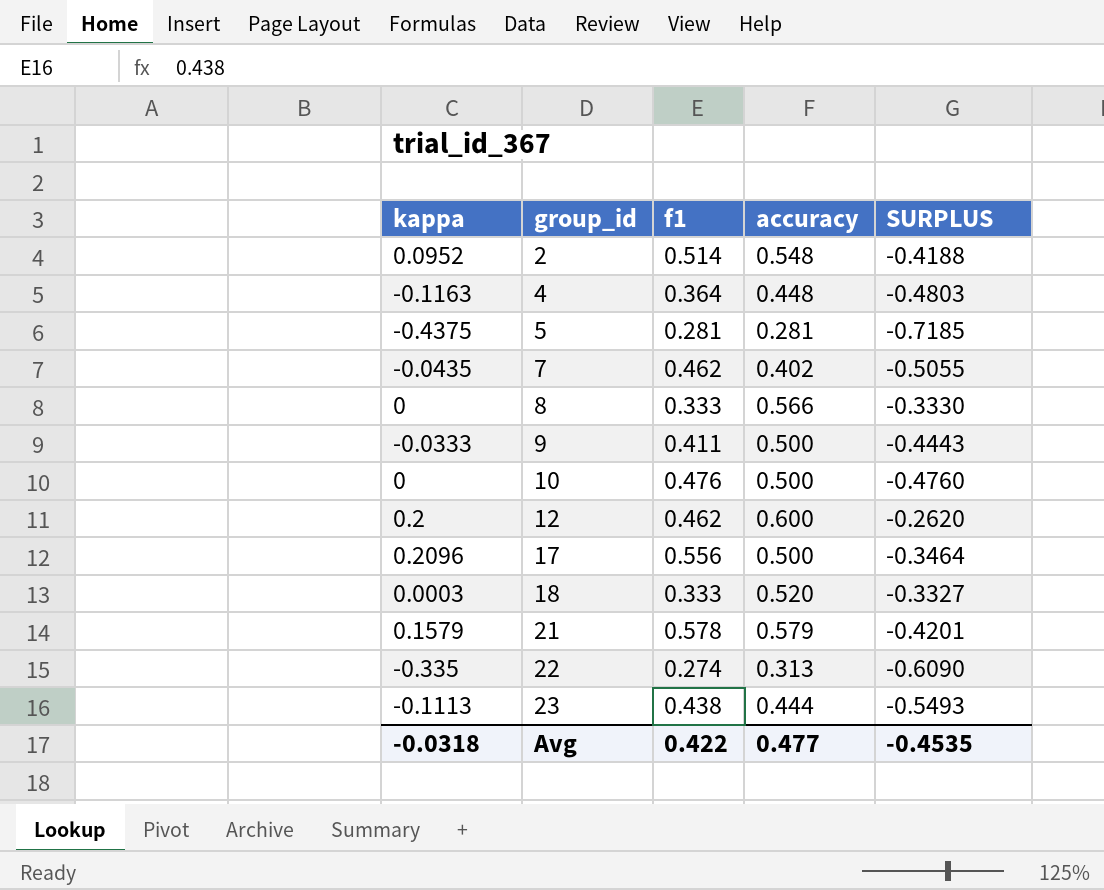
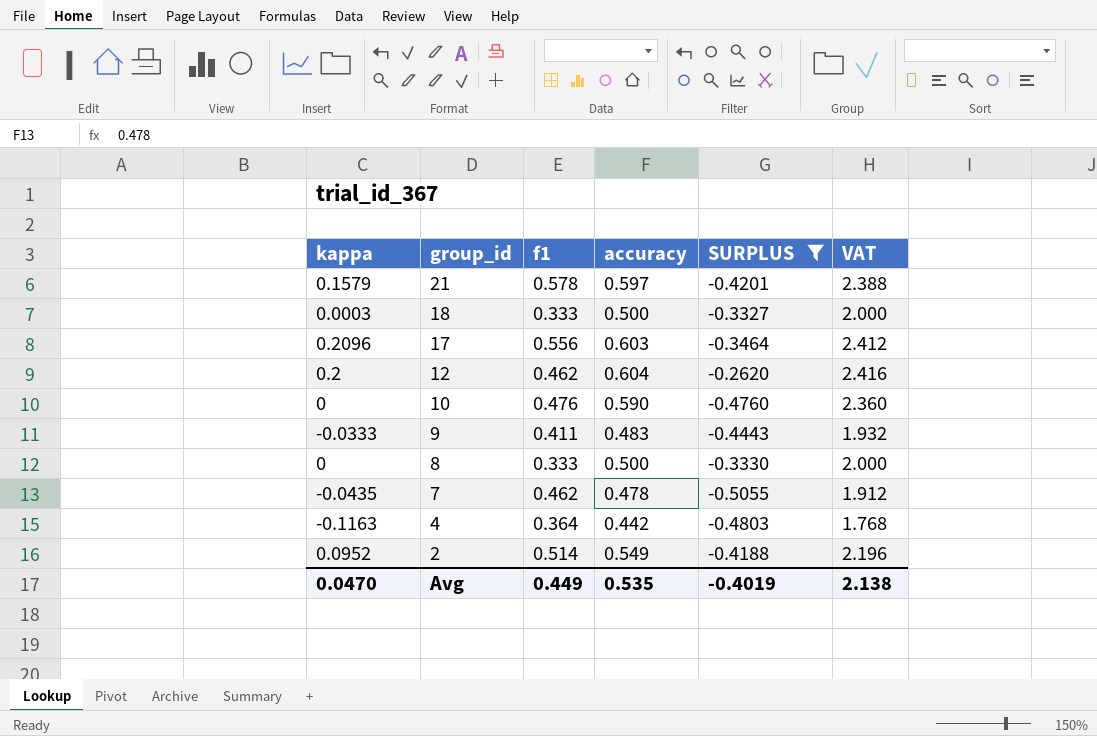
filter: none -> SURPLUS >= -0.5055
row order: group_id ascending -> group_id descending
column VAT | formula: none -> [accuracy] * 4
21 | accuracy: 0.579 -> 0.597
18 | accuracy: 0.520 -> 0.500
17 | accuracy: 0.500 -> 0.603
12 | accuracy: 0.600 -> 0.604
10 | accuracy: 0.500 -> 0.590
9 | accuracy: 0.500 -> 0.483
8 | accuracy: 0.566 -> 0.500
7 | accuracy: 0.402 -> 0.478
4 | accuracy: 0.448 -> 0.442
2 | accuracy: 0.548 -> 0.549
Avg | kappa: -0.0318 -> 0.0470
Avg | f1: 0.422 -> 0.449
Avg | accuracy: 0.477 -> 0.535
Avg | SURPLUS: -0.4535 -> -0.4019

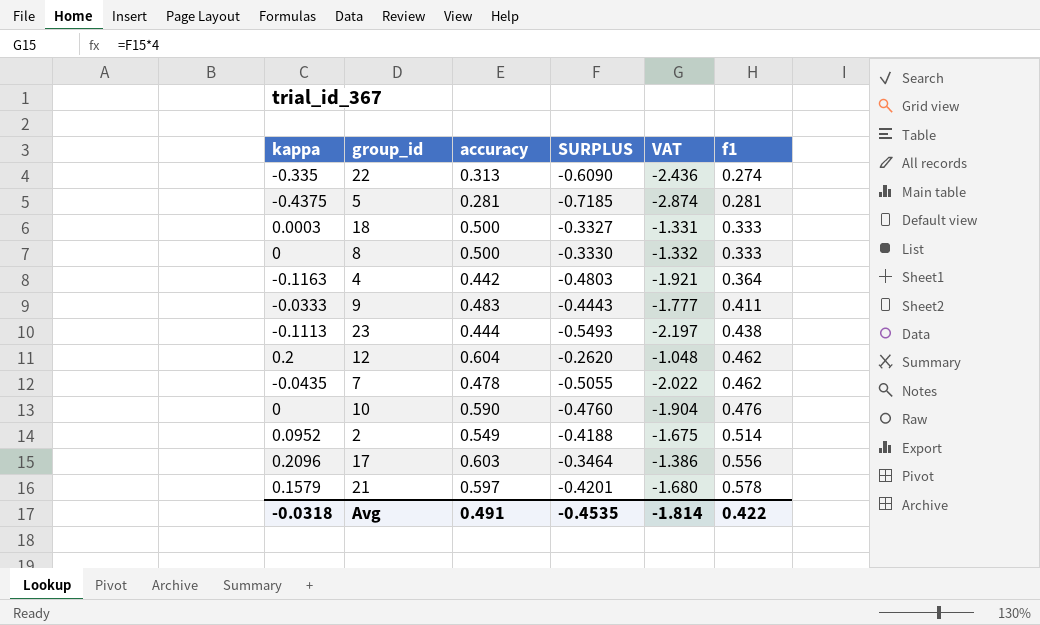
filter: SURPLUS >= -0.5055 -> none
row order: group_id descending -> f1 ascending
column VAT | formula: [accuracy] * 4 -> [SURPLUS] * 4
column f1 | position: 3 -> 6
Avg | kappa: 0.0470 -> -0.0318
Avg | accuracy: 0.535 -> 0.491
Avg | SURPLUS: -0.4019 -> -0.4535
Avg | VAT: 2.138 -> -1.814
Avg | f1: 0.449 -> 0.422

